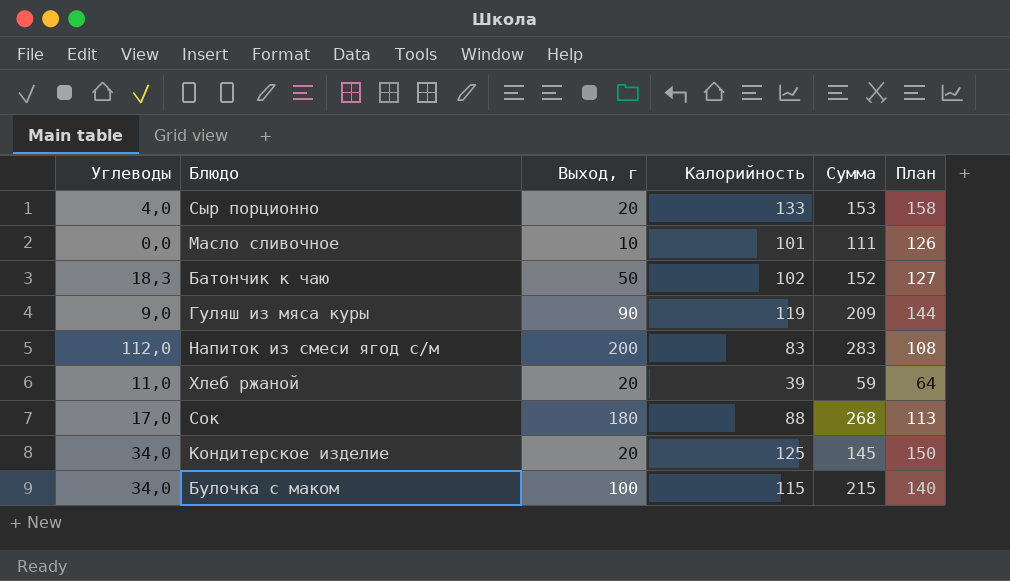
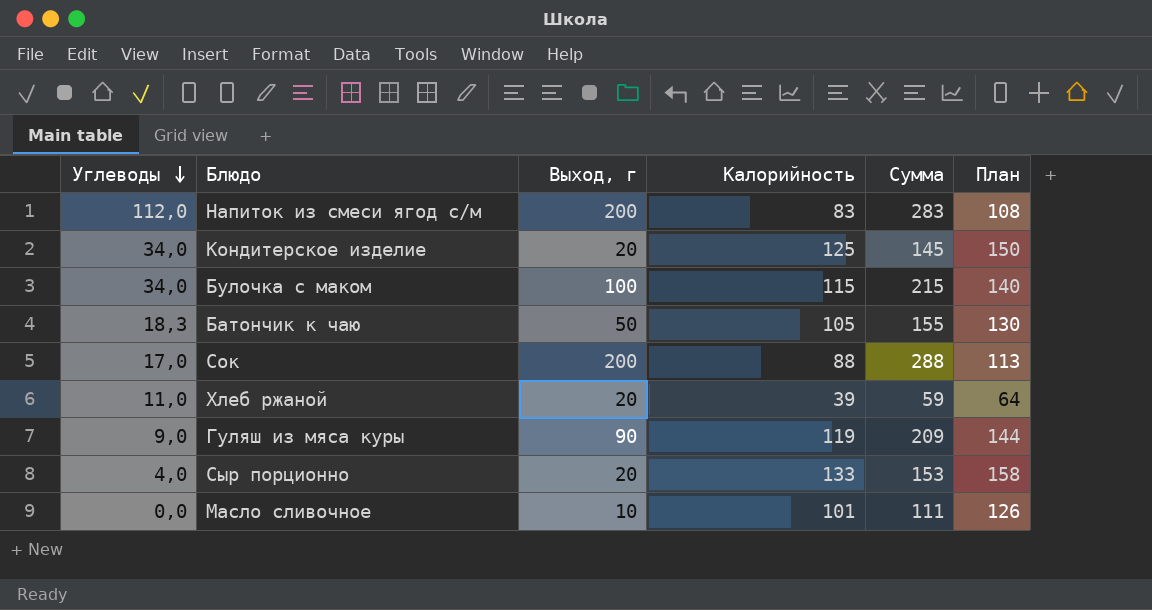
row order: none -> Углеводы descending
Батончик к чаю | Калорийность: 102 -> 105
Батончик к чаю | Сумма: 152 -> 155
Батончик к чаю | План: 127 -> 130
Сок | Выход, г: 180 -> 200
Сок | Сумма: 268 -> 288

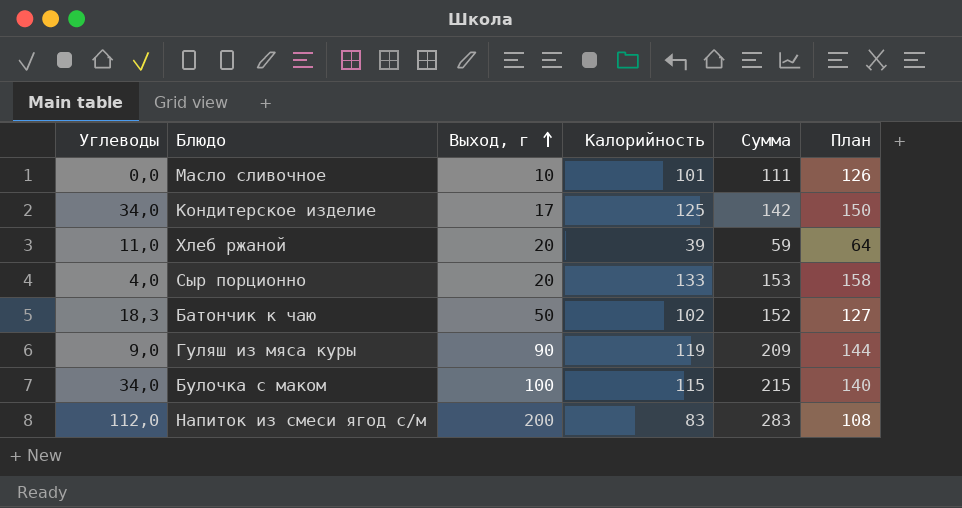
row order: Углеводы descending -> Выход, г ascending
row Сок: 17,0 | 200 | 88 | 288 | 113 -> none
Кондитерское изделие | Выход, г: 20 -> 17
Кондитерское изделие | Сумма: 145 -> 142
Батончик к чаю | Калорийность: 105 -> 102
Батончик к чаю | Сумма: 155 -> 152
Батончик к чаю | План: 130 -> 127

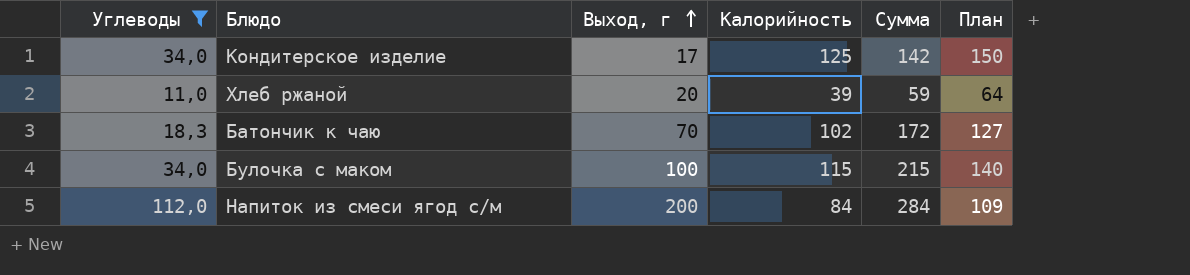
filter: none -> Углеводы >= 11,0
Батончик к чаю | Выход, г: 50 -> 70
Батончик к чаю | Сумма: 152 -> 172
Напиток из смеси ягод с/м | Калорийность: 83 -> 84
Напиток из смеси ягод с/м | Сумма: 283 -> 284
Напиток из смеси ягод с/м | План: 108 -> 109

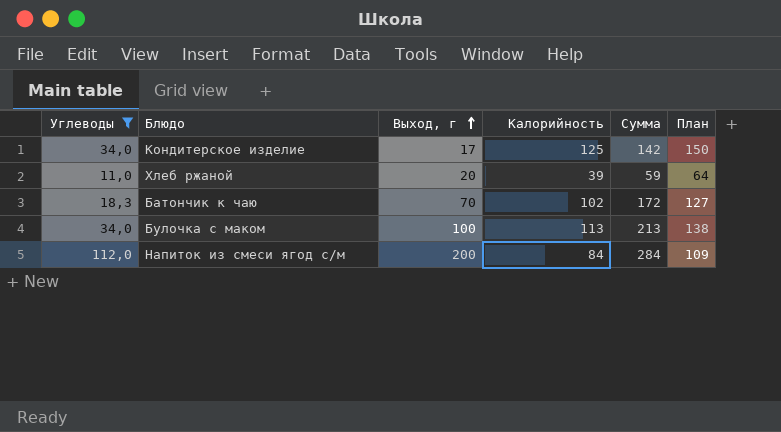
Булочка с маком | Калорийность: 115 -> 113
Булочка с маком | Сумма: 215 -> 213
Булочка с маком | План: 140 -> 138

